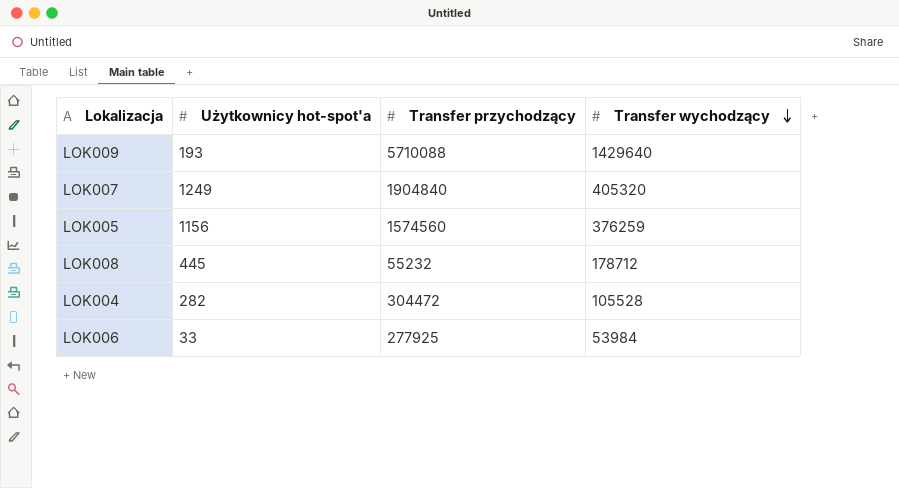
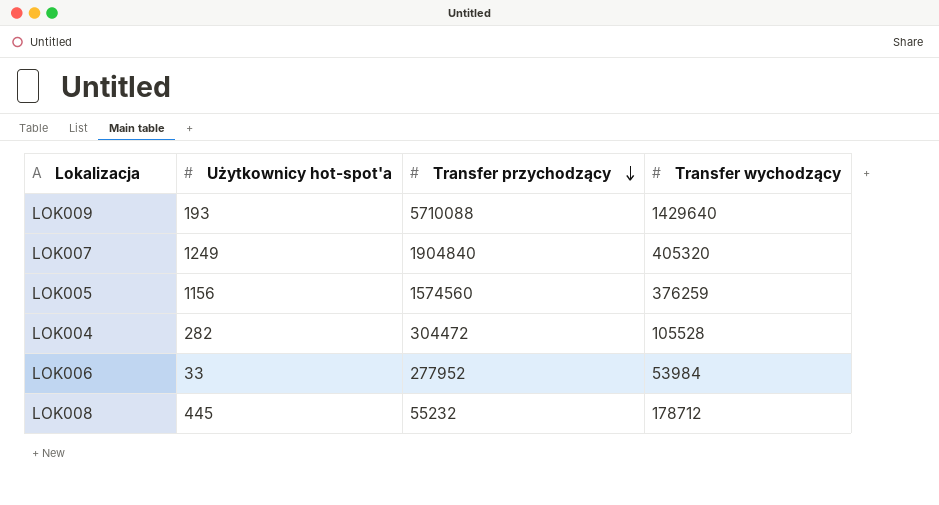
row order: Transfer wychodzący descending -> Transfer przychodzący descending
LOK006 | Transfer przychodzący: 277925 -> 277952

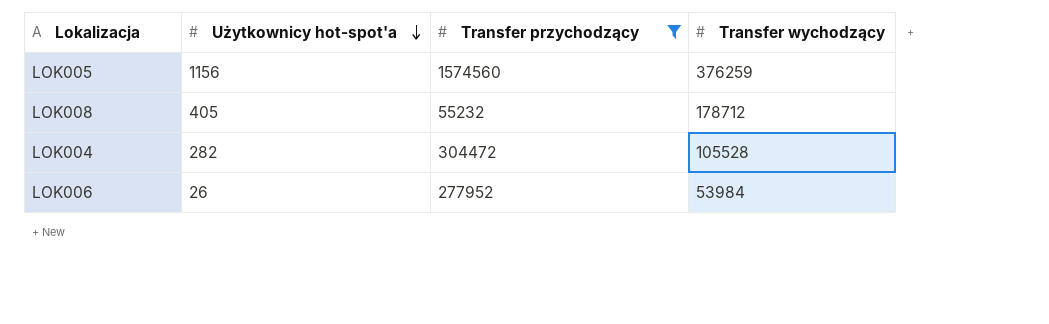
filter: none -> Transfer przychodzący <= 1574560
row order: Transfer przychodzący descending -> Użytkownicy hot-spot'a descending
LOK008 | Użytkownicy hot-spot'a: 445 -> 405
LOK006 | Użytkownicy hot-spot'a: 33 -> 26

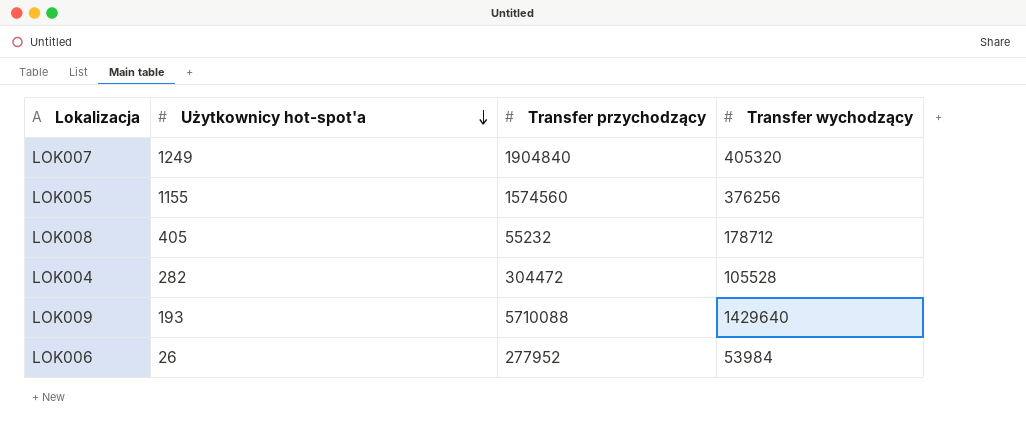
filter: Transfer przychodzący <= 1574560 -> none
LOK005 | Użytkownicy hot-spot'a: 1156 -> 1155
LOK005 | Transfer wychodzący: 376259 -> 376256

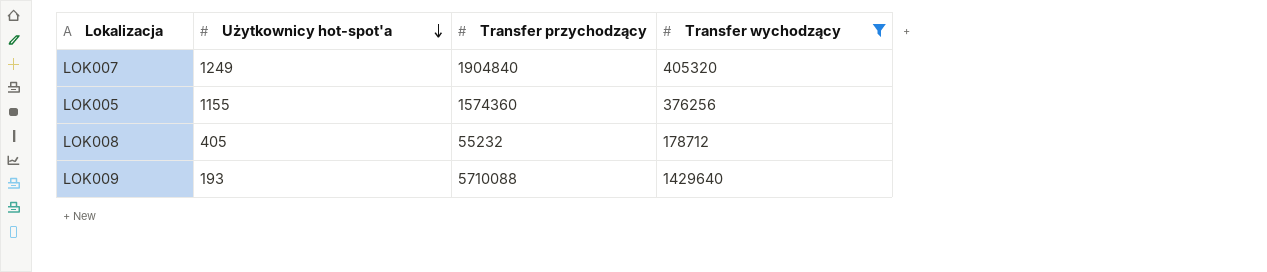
filter: none -> Transfer wychodzący >= 178712
LOK005 | Transfer przychodzący: 1574560 -> 1574360

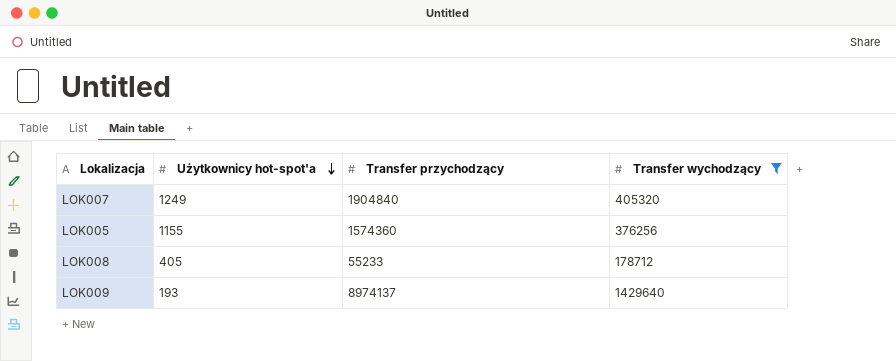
LOK008 | Transfer przychodzący: 55232 -> 55233
LOK009 | Transfer przychodzący: 5710088 -> 8974137

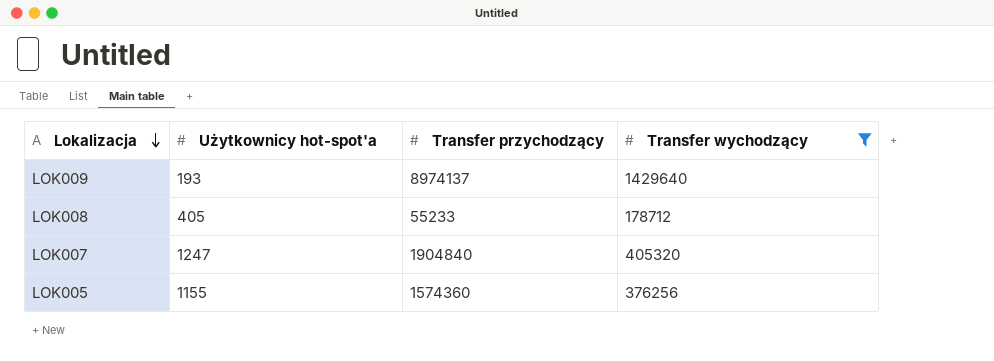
row order: Użytkownicy hot-spot'a descending -> Lokalizacja descending
LOK007 | Użytkownicy hot-spot'a: 1249 -> 1247

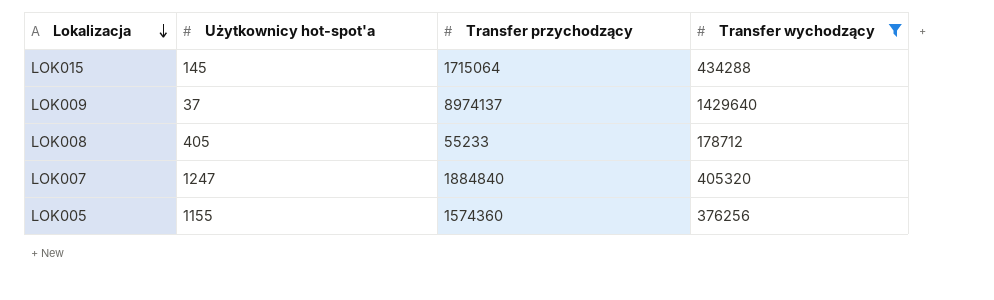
row LOK015: none -> 145 | 1715064 | 434288
LOK009 | Użytkownicy hot-spot'a: 193 -> 37
LOK007 | Transfer przychodzący: 1904840 -> 1884840

